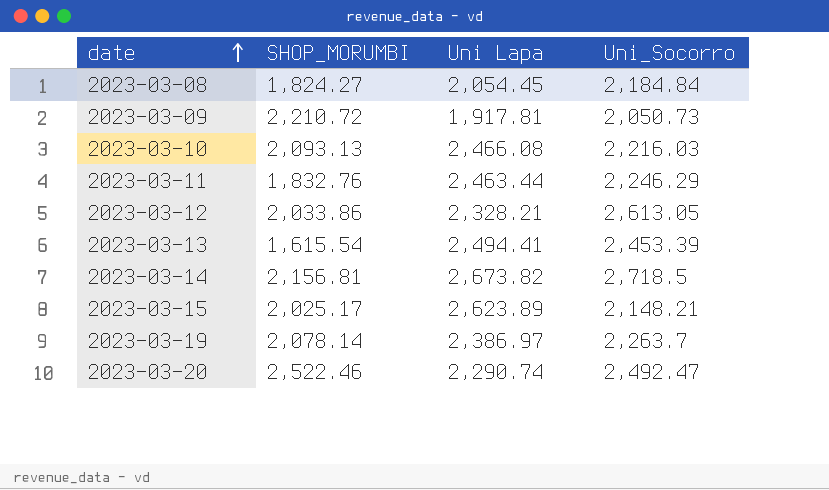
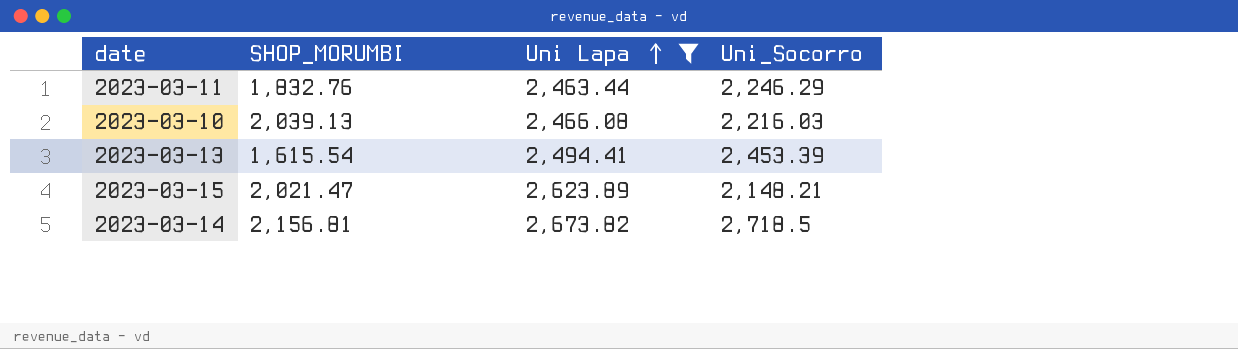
filter: none -> Uni Lapa >= 2,463.44
row order: date ascending -> Uni Lapa ascending
2023-03-10 | SHOP_MORUMBI: 2,093.13 -> 2,039.13
2023-03-15 | SHOP_MORUMBI: 2,025.17 -> 2,021.47

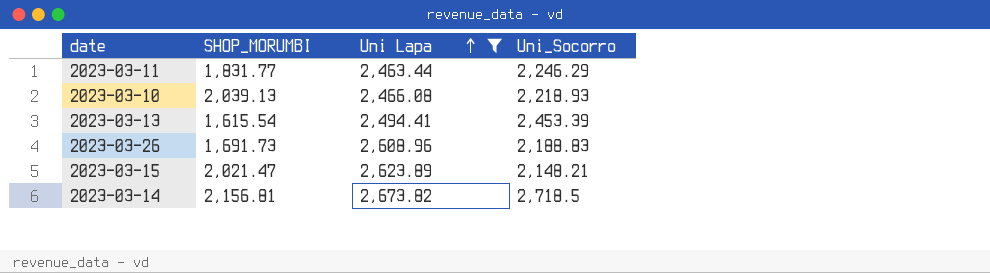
2023-03-11 | SHOP_MORUMBI: 1,832.76 -> 1,831.77
2023-03-10 | Uni_Socorro: 2,216.03 -> 2,218.93
row 2023-03-26: none -> 1,691.73 | 2,608.96 | 2,188.83

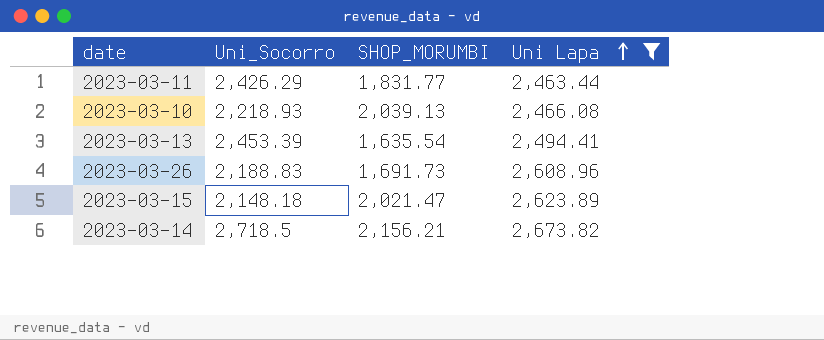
column Uni_Socorro | position: 4 -> 2
2023-03-11 | Uni_Socorro: 2,246.29 -> 2,426.29
2023-03-13 | SHOP_MORUMBI: 1,615.54 -> 1,635.54
2023-03-15 | Uni_Socorro: 2,148.21 -> 2,148.18
2023-03-14 | SHOP_MORUMBI: 2,156.81 -> 2,156.21

